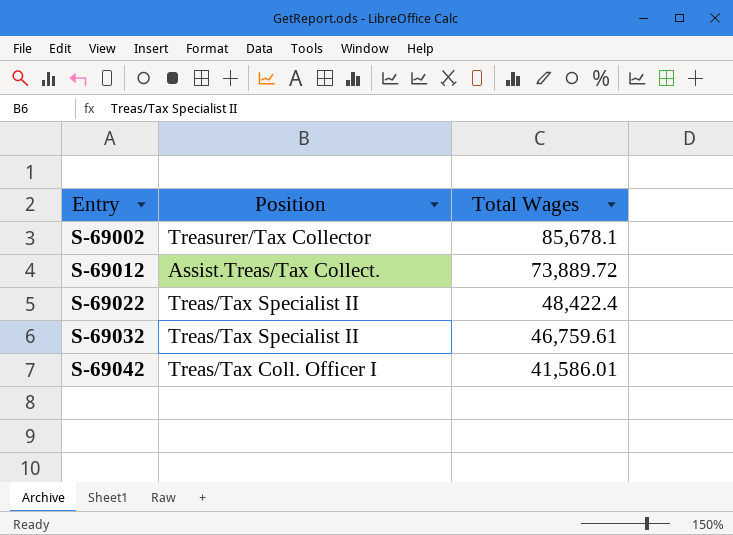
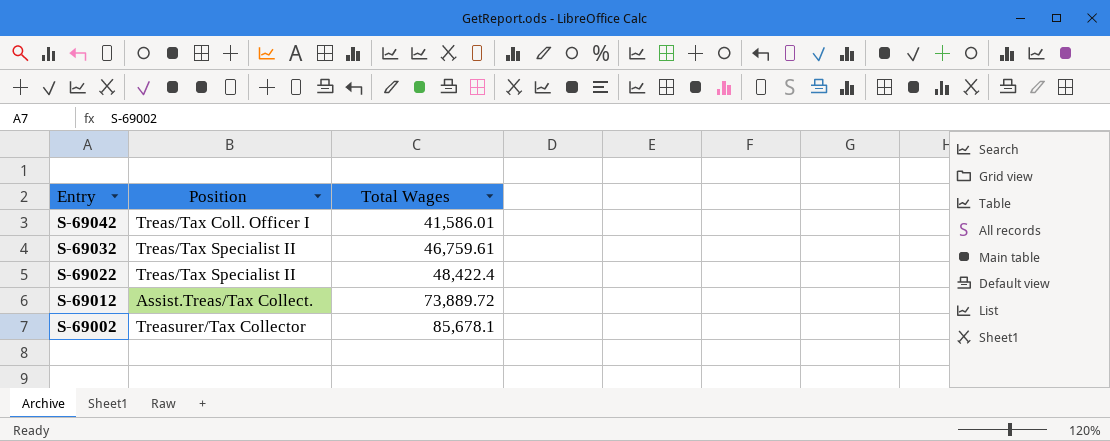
row order: Entry ascending -> Entry descending

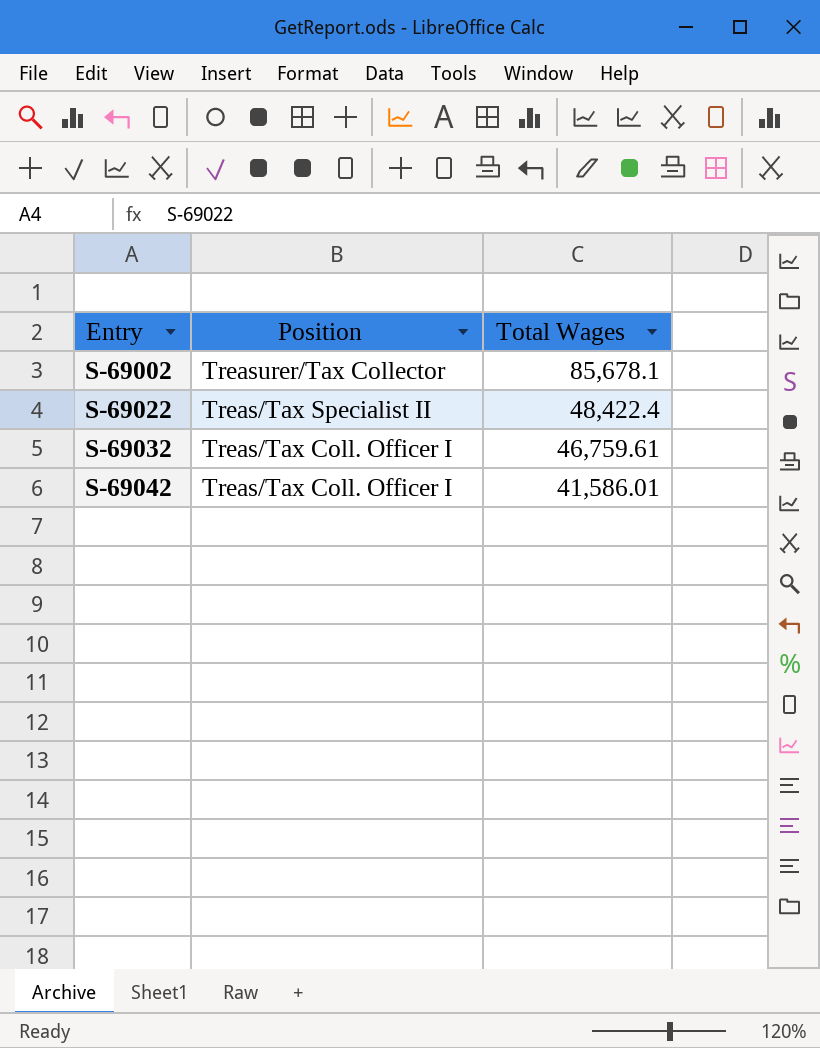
row order: Entry descending -> Entry ascending
row S-69012: Assist.Treas/Tax Collect. | 73,889.72 -> none
S-69032 | Position: Treas/Tax Specialist II -> Treas/Tax Coll. Officer I

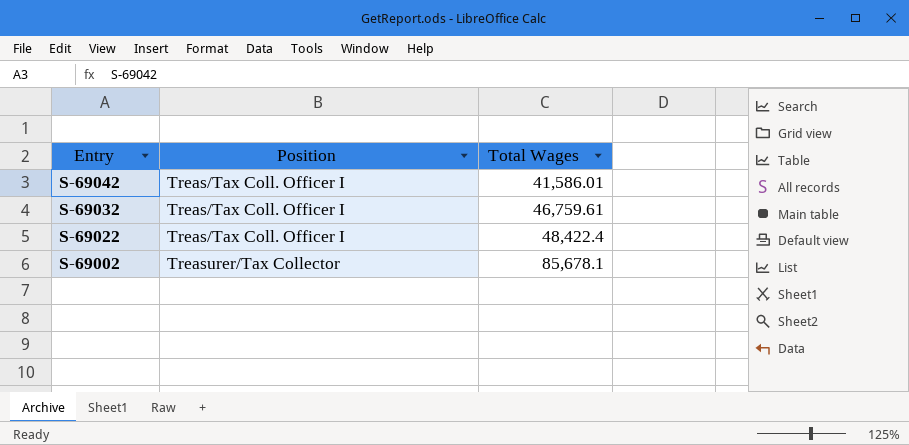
row order: Entry ascending -> Entry descending
S-69022 | Position: Treas/Tax Specialist II -> Treas/Tax Coll. Officer I

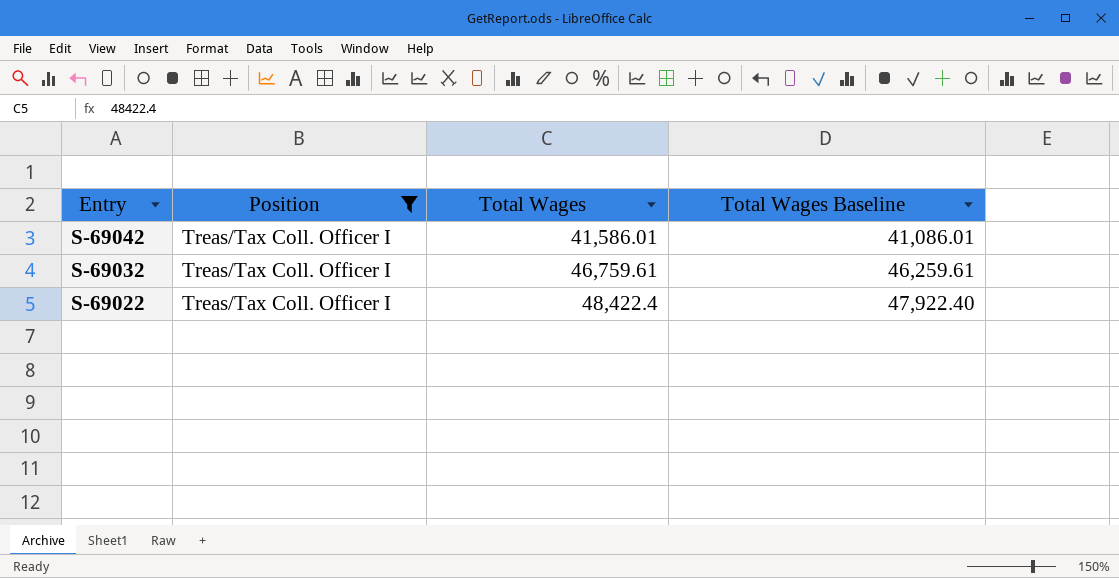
filter: none -> Position = Treas/Tax Coll. Officer I
column Total Wages Baseline | formula: none -> [Total Wages] - 500

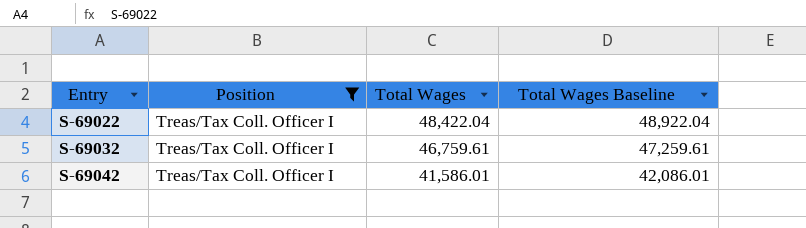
row order: Entry descending -> Entry ascending
column Total Wages Baseline | formula: [Total Wages] - 500 -> [Total Wages] + 500
S-69022 | Total Wages: 48,422.4 -> 48,422.04

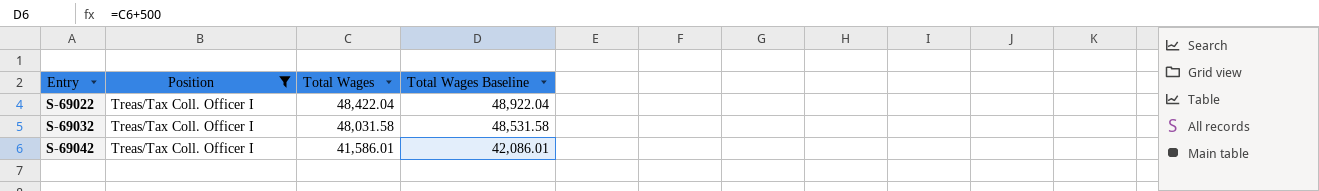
S-69032 | Total Wages: 46,759.61 -> 48,031.58
S-69032 | Total Wages Baseline: 47,259.61 -> 48,531.58

